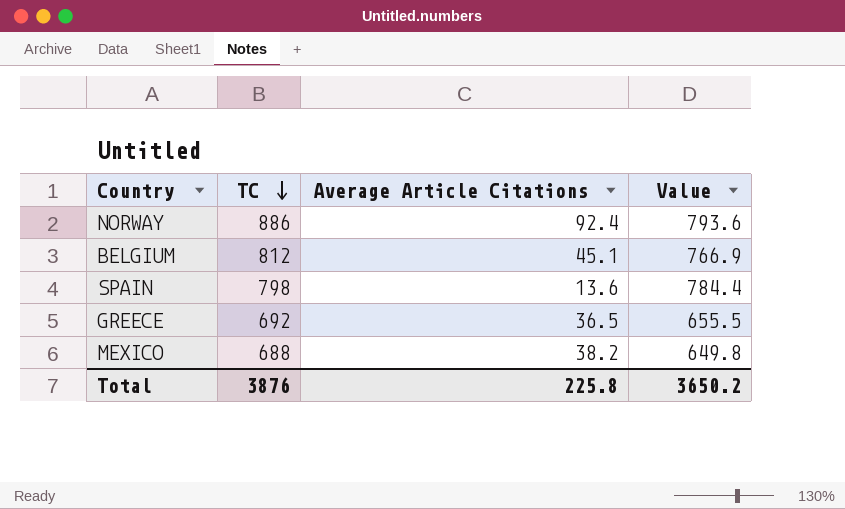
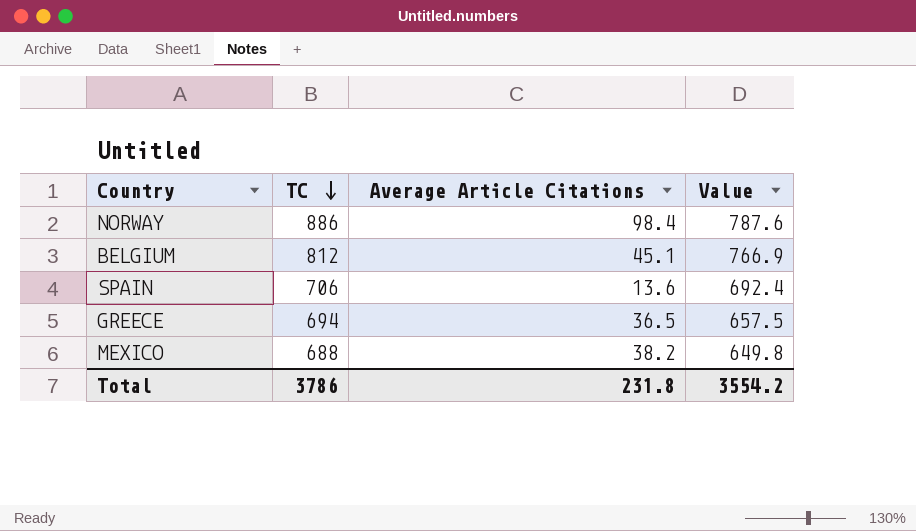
NORWAY | Average Article Citations: 92.4 -> 98.4
NORWAY | Value: 793.6 -> 787.6
SPAIN | TC: 798 -> 706
SPAIN | Value: 784.4 -> 692.4
GREECE | TC: 692 -> 694
GREECE | Value: 655.5 -> 657.5
Total | TC: 3876 -> 3786
Total | Average Article Citations: 225.8 -> 231.8
Total | Value: 3650.2 -> 3554.2

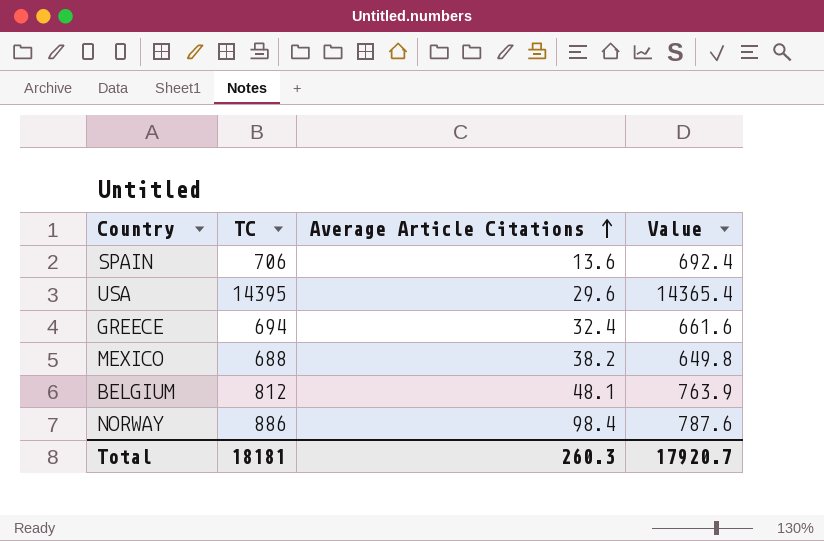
row order: TC descending -> Average Article Citations ascending
row USA: none -> 14395 | 29.6 | 14365.4
GREECE | Average Article Citations: 36.5 -> 32.4
GREECE | Value: 657.5 -> 661.6
BELGIUM | Average Article Citations: 45.1 -> 48.1
BELGIUM | Value: 766.9 -> 763.9
Total | TC: 3786 -> 18181
Total | Average Article Citations: 231.8 -> 260.3
Total | Value: 3554.2 -> 17920.7

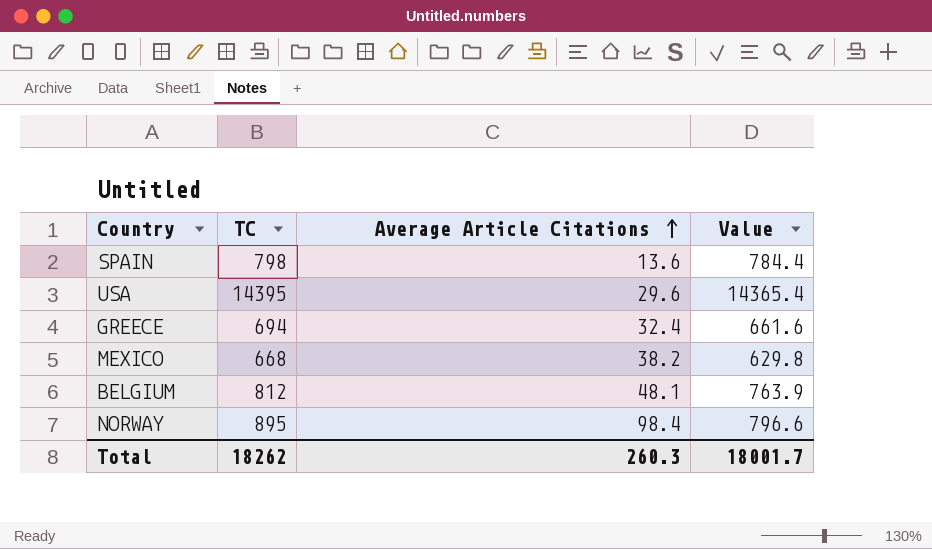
SPAIN | TC: 706 -> 798
SPAIN | Value: 692.4 -> 784.4
MEXICO | TC: 688 -> 668
MEXICO | Value: 649.8 -> 629.8
NORWAY | TC: 886 -> 895
NORWAY | Value: 787.6 -> 796.6
Total | TC: 18181 -> 18262
Total | Value: 17920.7 -> 18001.7

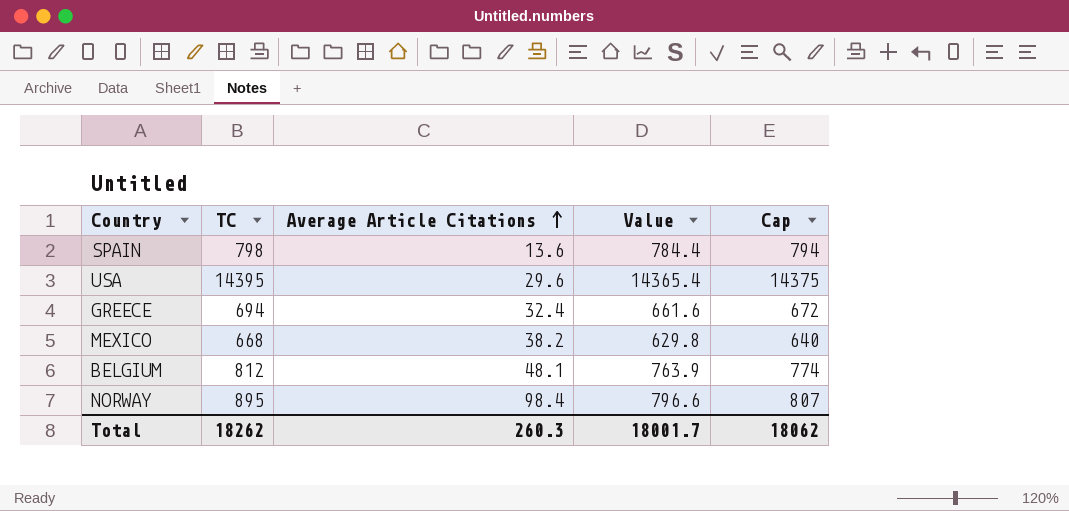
column Cap | formula: none -> [Value] + 10

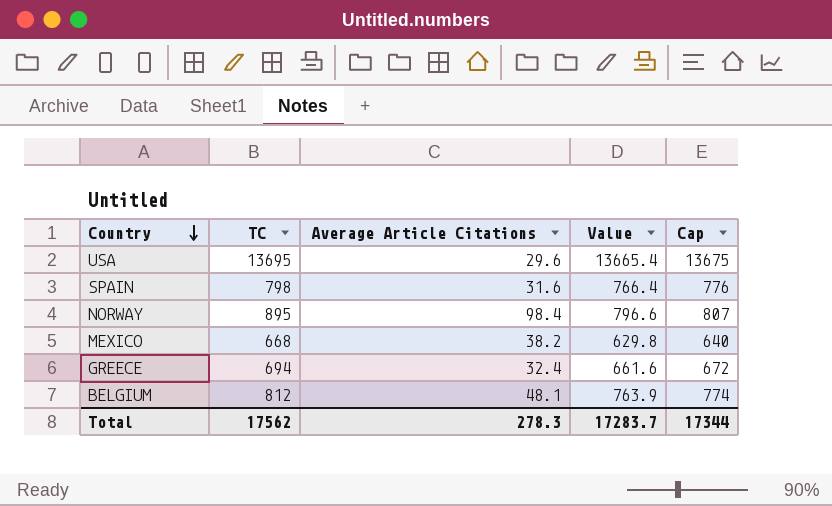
row order: Average Article Citations ascending -> Country descending
USA | TC: 14395 -> 13695
USA | Value: 14365.4 -> 13665.4
USA | Cap: 14375 -> 13675
SPAIN | Average Article Citations: 13.6 -> 31.6
SPAIN | Value: 784.4 -> 766.4
SPAIN | Cap: 794 -> 776
Total | TC: 18262 -> 17562
Total | Average Article Citations: 260.3 -> 278.3
Total | Value: 18001.7 -> 17283.7
Total | Cap: 18062 -> 17344

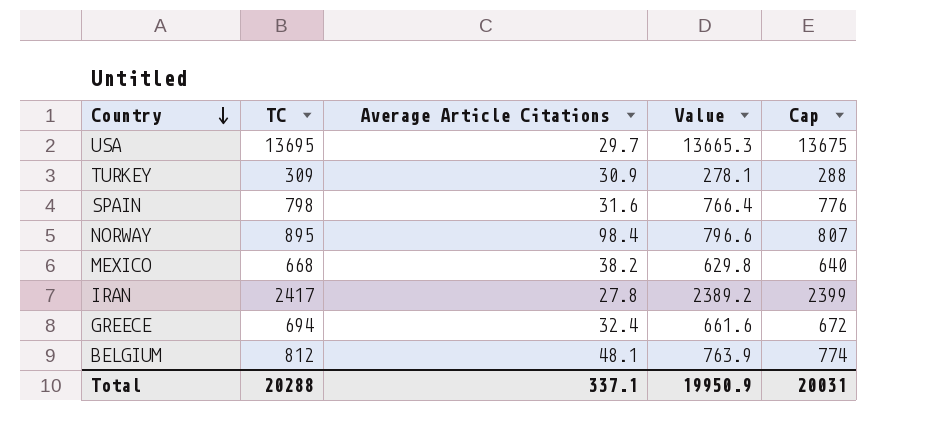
USA | Average Article Citations: 29.6 -> 29.7
USA | Value: 13665.4 -> 13665.3
row TURKEY: none -> 309 | 30.9 | 278.1 | 288
row IRAN: none -> 2417 | 27.8 | 2389.2 | 2399
Total | TC: 17562 -> 20288
Total | Average Article Citations: 278.3 -> 337.1
Total | Value: 17283.7 -> 19950.9
Total | Cap: 17344 -> 20031

